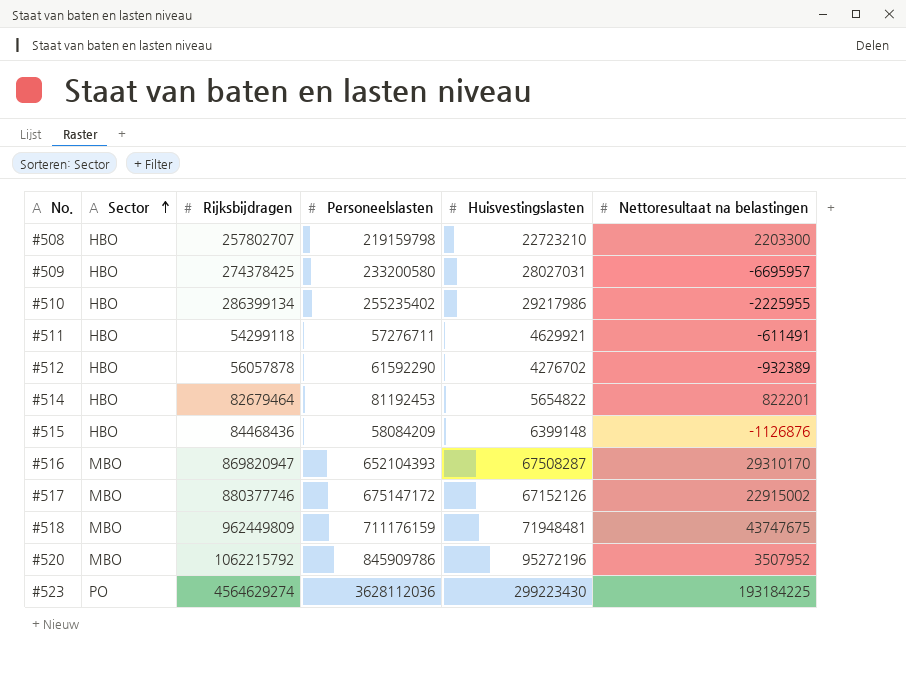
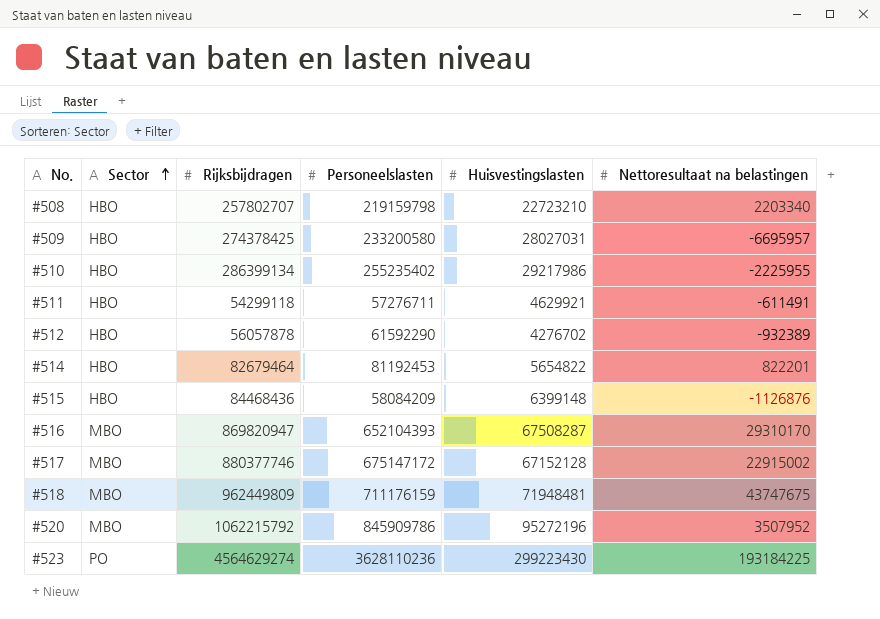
#508 | Nettoresultaat na belastingen: 2203300 -> 2203340
#517 | Huisvestingslasten: 67152126 -> 67152128
#523 | Personeelslasten: 3628112036 -> 3628110236

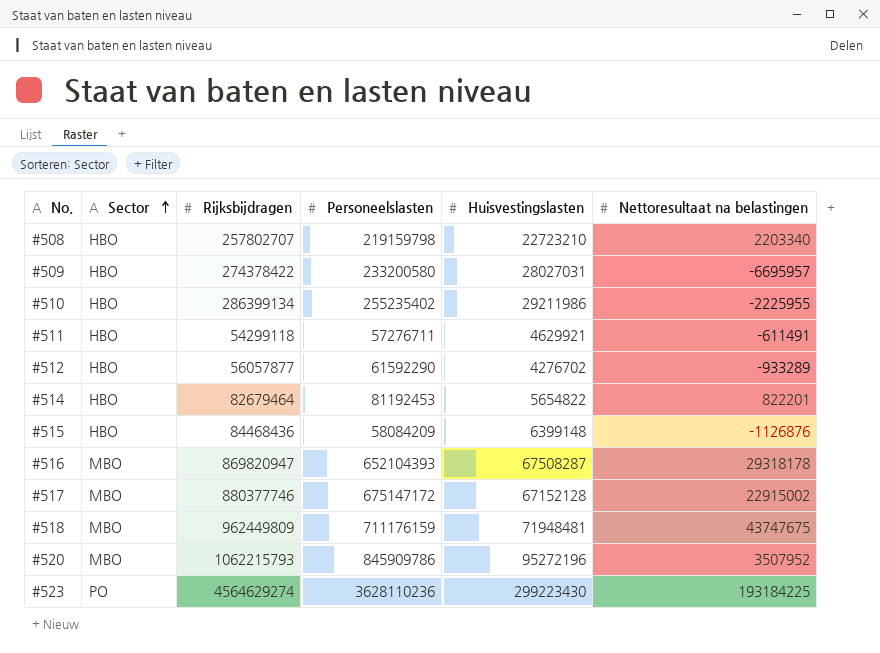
#509 | Rijksbijdragen: 274378425 -> 274378422
#510 | Huisvestingslasten: 29217986 -> 29211986
#512 | Rijksbijdragen: 56057878 -> 56057877
#512 | Nettoresultaat na belastingen: -932389 -> -933289
#516 | Nettoresultaat na belastingen: 29310170 -> 29318178
#520 | Rijksbijdragen: 1062215792 -> 1062215793

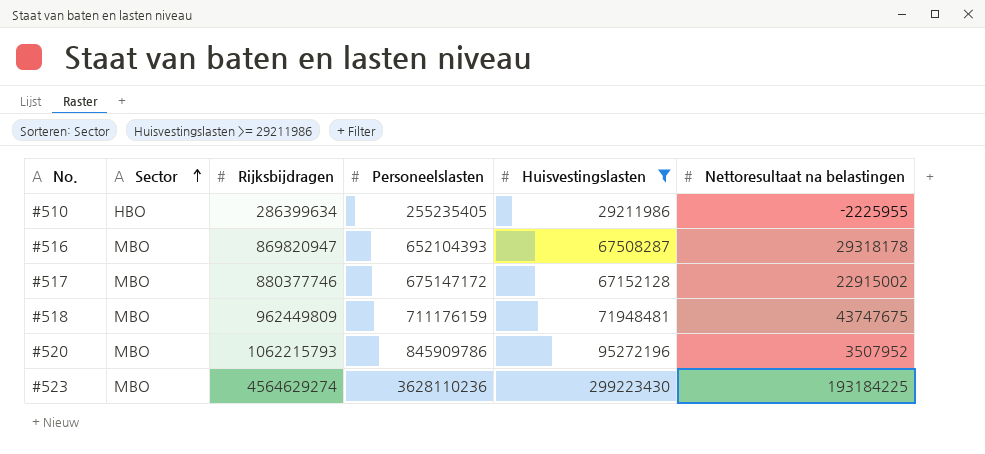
filter: none -> Huisvestingslasten >= 29211986
#510 | Rijksbijdragen: 286399134 -> 286399634
#510 | Personeelslasten: 255235402 -> 255235405
#523 | Sector: PO -> MBO

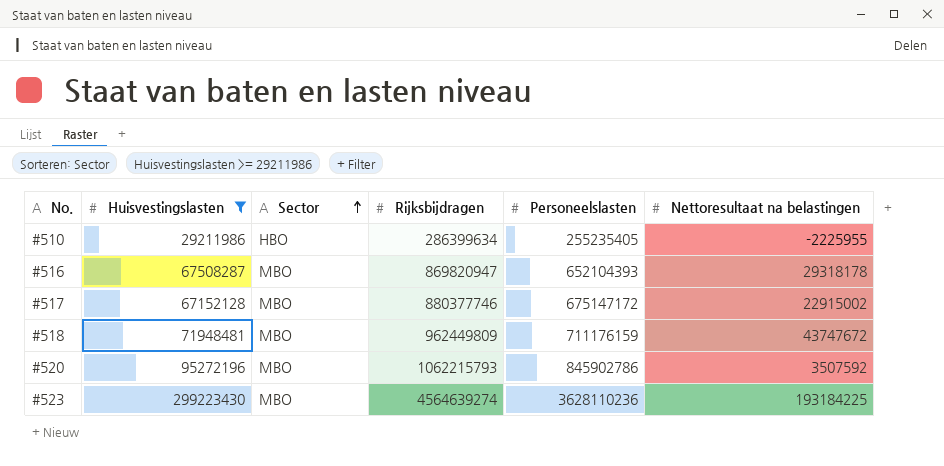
column Huisvestingslasten | position: 5 -> 2
#518 | Nettoresultaat na belastingen: 43747675 -> 43747672
#520 | Personeelslasten: 845909786 -> 845902786
#520 | Nettoresultaat na belastingen: 3507952 -> 3507592
#523 | Rijksbijdragen: 4564629274 -> 4564639274

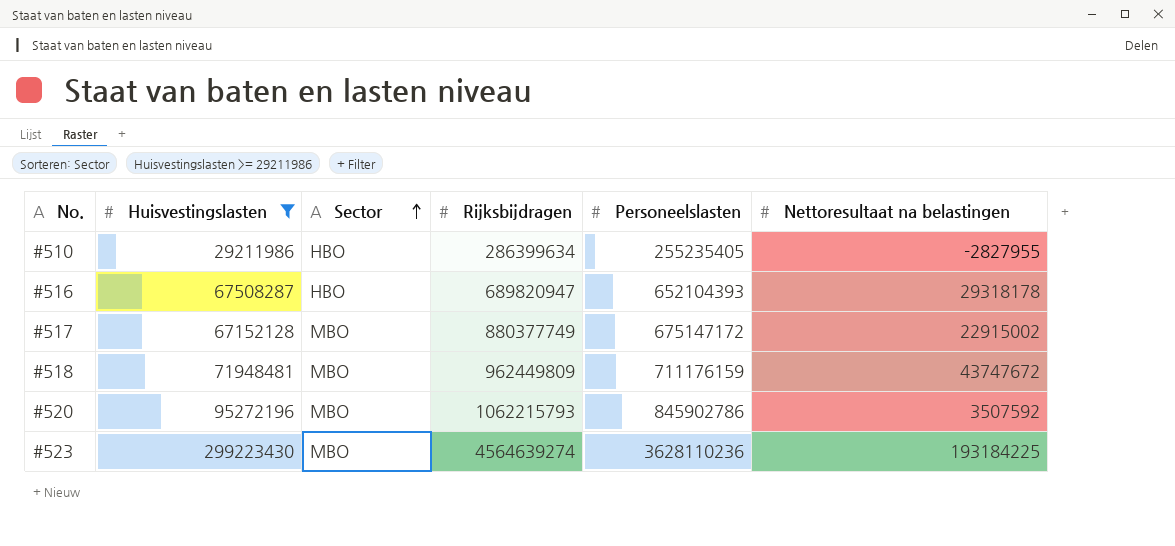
#510 | Nettoresultaat na belastingen: -2225955 -> -2827955
#516 | Sector: MBO -> HBO
#516 | Rijksbijdragen: 869820947 -> 689820947
#517 | Rijksbijdragen: 880377746 -> 880377749

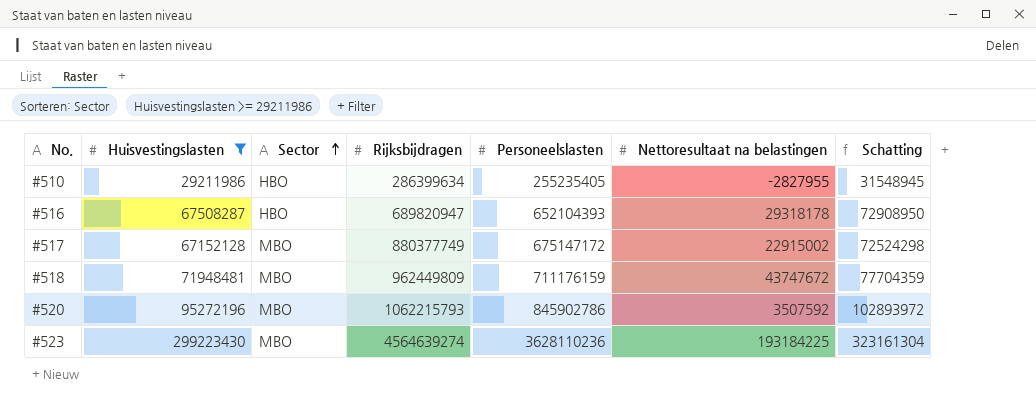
column Schatting | formula: none -> [Huisvestingslasten] * 1,08

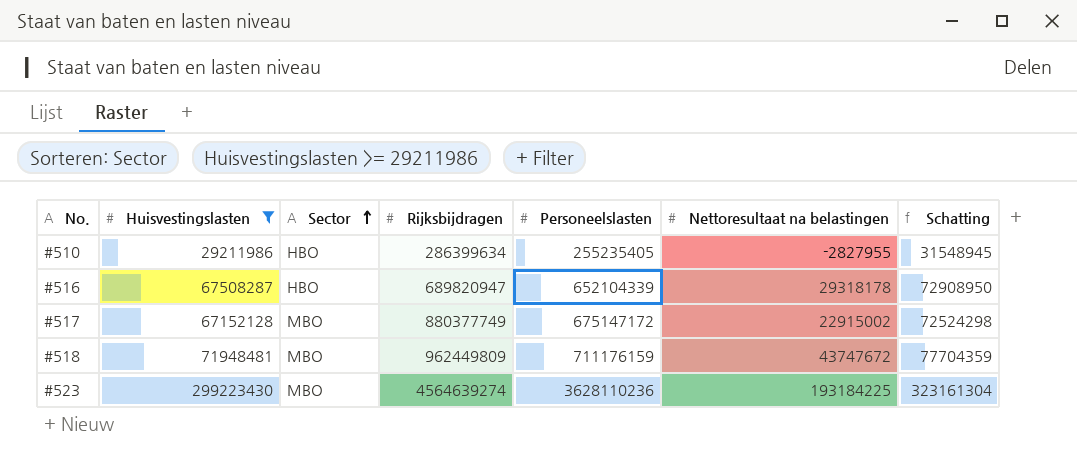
row #520: 95272196 | MBO | 1062215793 | 845902786 | 3507592 | 102893972 -> none
#516 | Personeelslasten: 652104393 -> 652104339

